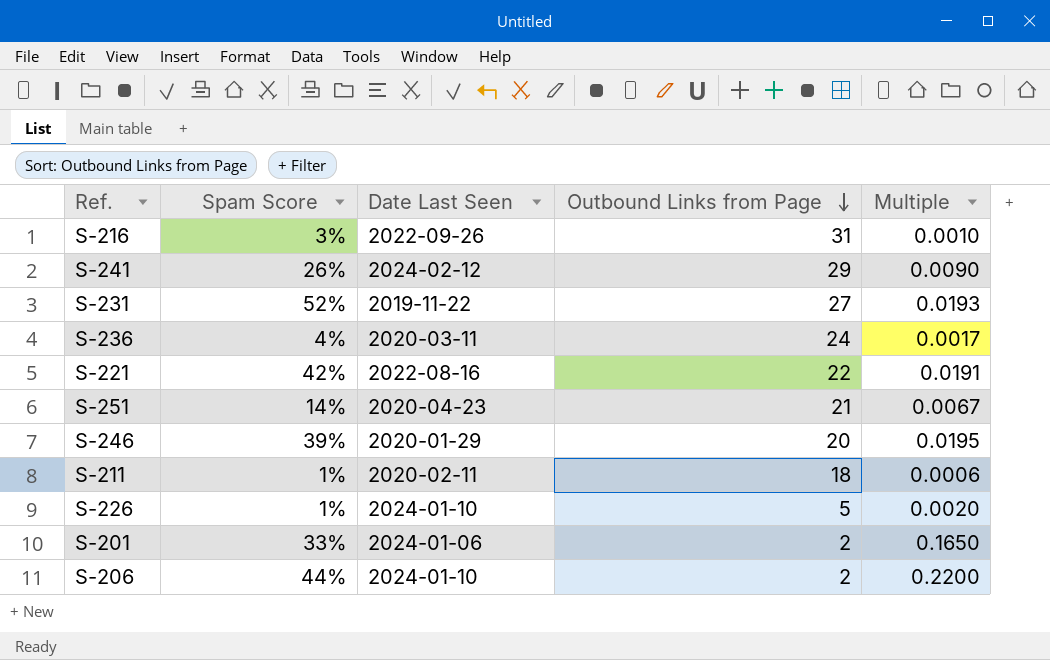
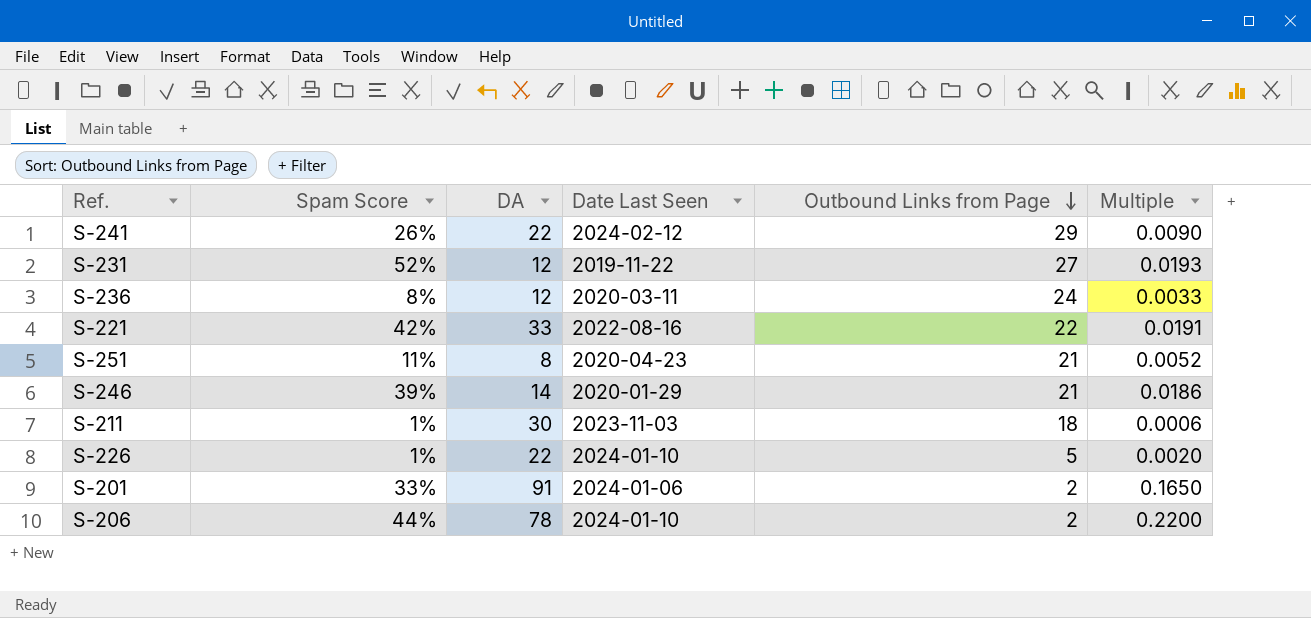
column DA | position: none -> 3
row S-216: 3% | 2022-09-26 | 31 | 0.0010 -> none
S-236 | Spam Score: 4% -> 8%
S-236 | Multiple: 0.0017 -> 0.0033
S-251 | Spam Score: 14% -> 11%
S-251 | Multiple: 0.0067 -> 0.0052
S-246 | Outbound Links from Page: 20 -> 21
S-246 | Multiple: 0.0195 -> 0.0186
S-211 | Date Last Seen: 2020-02-11 -> 2023-11-03

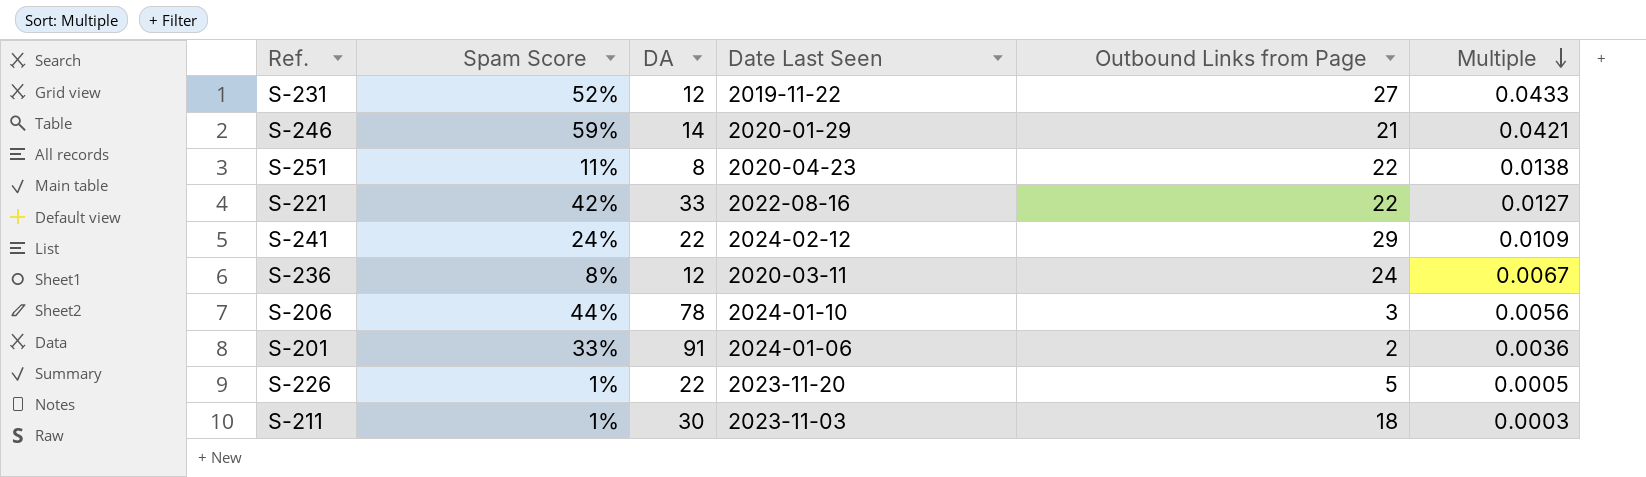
row order: Outbound Links from Page descending -> Multiple descending
column Multiple | formula: [Spam Score] / [Outbound Links from Page] -> [Spam Score] / [DA]
S-246 | Spam Score: 39% -> 59%
S-251 | Outbound Links from Page: 21 -> 22
S-241 | Spam Score: 26% -> 24%
S-206 | Outbound Links from Page: 2 -> 3
S-226 | Date Last Seen: 2024-01-10 -> 2023-11-20

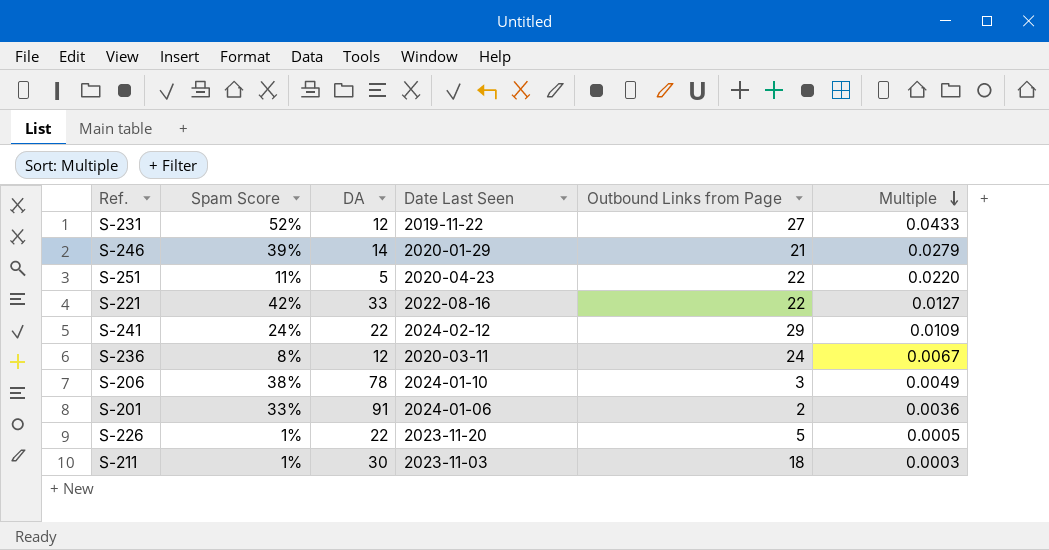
S-246 | Spam Score: 59% -> 39%
S-246 | Multiple: 0.0421 -> 0.0279
S-251 | DA: 8 -> 5
S-251 | Multiple: 0.0138 -> 0.0220
S-206 | Spam Score: 44% -> 38%
S-206 | Multiple: 0.0056 -> 0.0049

